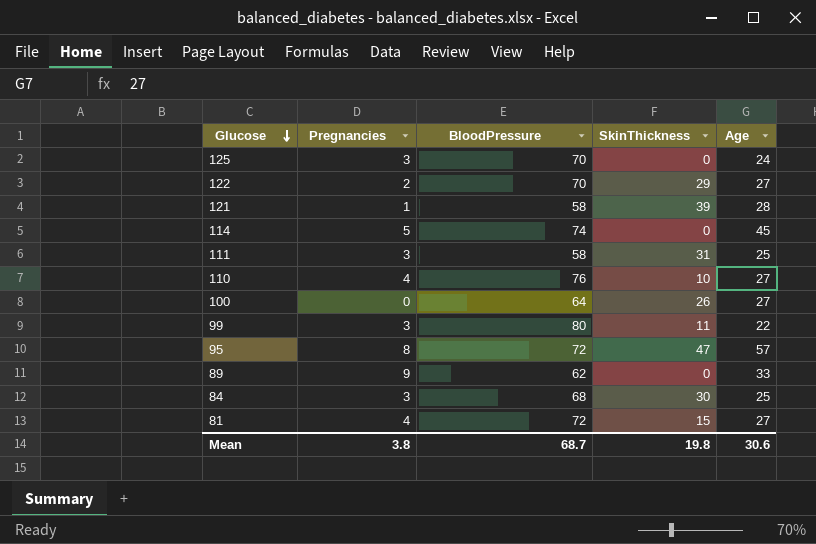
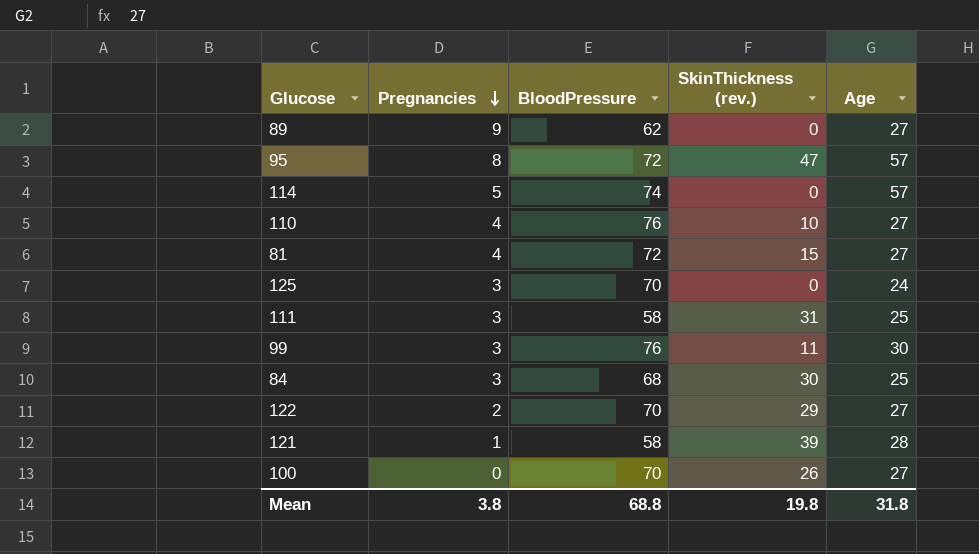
row order: Glucose descending -> Pregnancies descending
column name: SkinThickness -> SkinThickness (rev.)
89 | Age: 33 -> 27
114 | Age: 45 -> 57
99 | BloodPressure: 80 -> 76
99 | Age: 22 -> 30
100 | BloodPressure: 64 -> 70
Mean | BloodPressure: 68.7 -> 68.8
Mean | Age: 30.6 -> 31.8

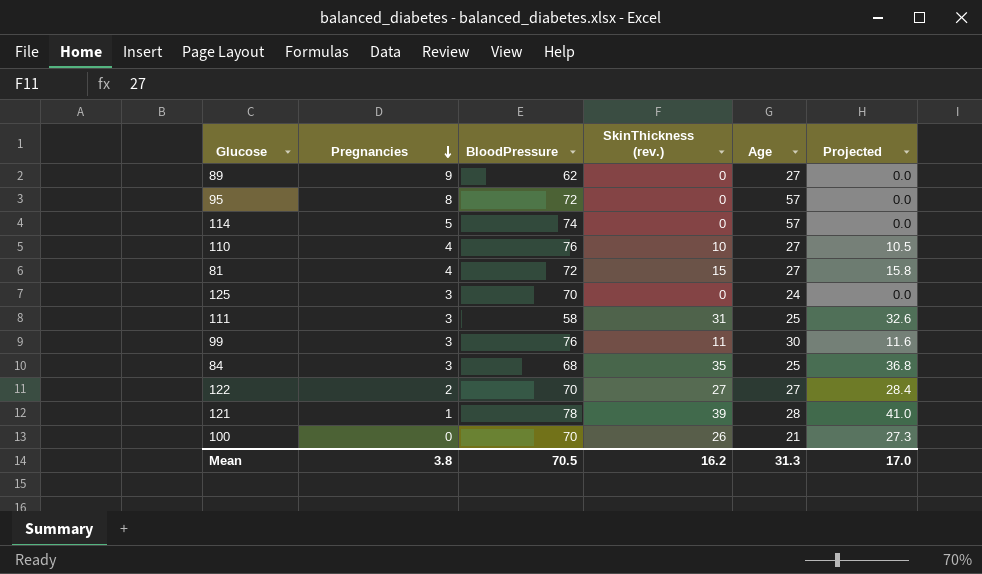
column Projected | formula: none -> [SkinThickness (rev.)] * 1.05
95 | SkinThickness (rev.): 47 -> 0
84 | SkinThickness (rev.): 30 -> 35
122 | SkinThickness (rev.): 29 -> 27
121 | BloodPressure: 58 -> 78
100 | Age: 27 -> 21
Mean | BloodPressure: 68.8 -> 70.5
Mean | SkinThickness (rev.): 19.8 -> 16.2
Mean | Age: 31.8 -> 31.3

